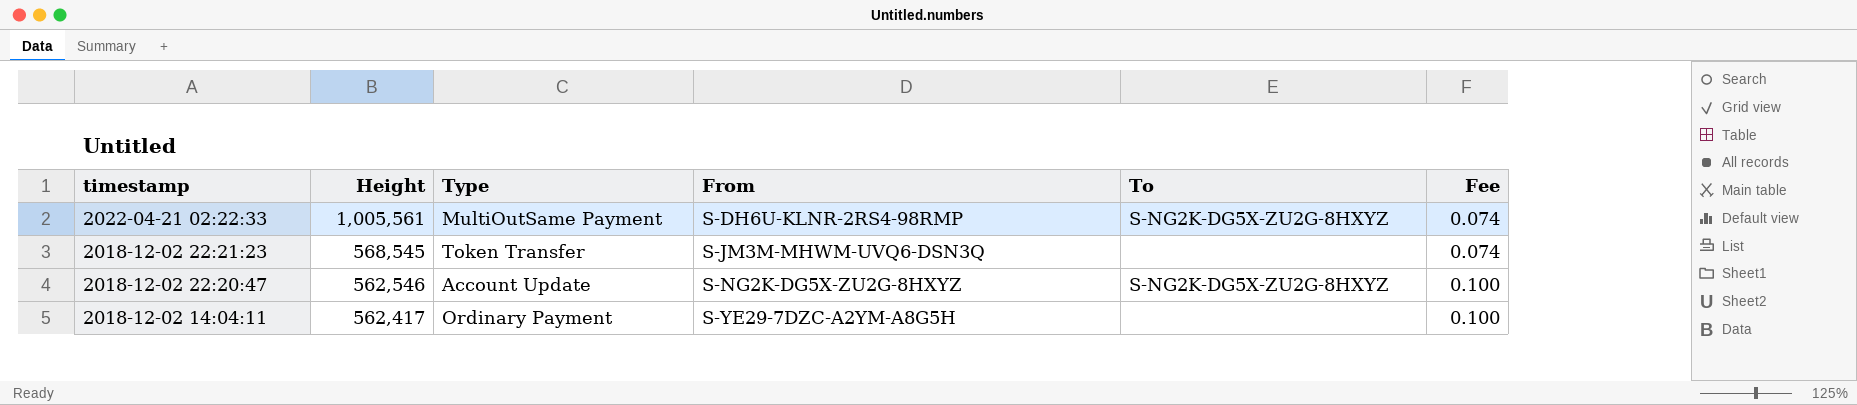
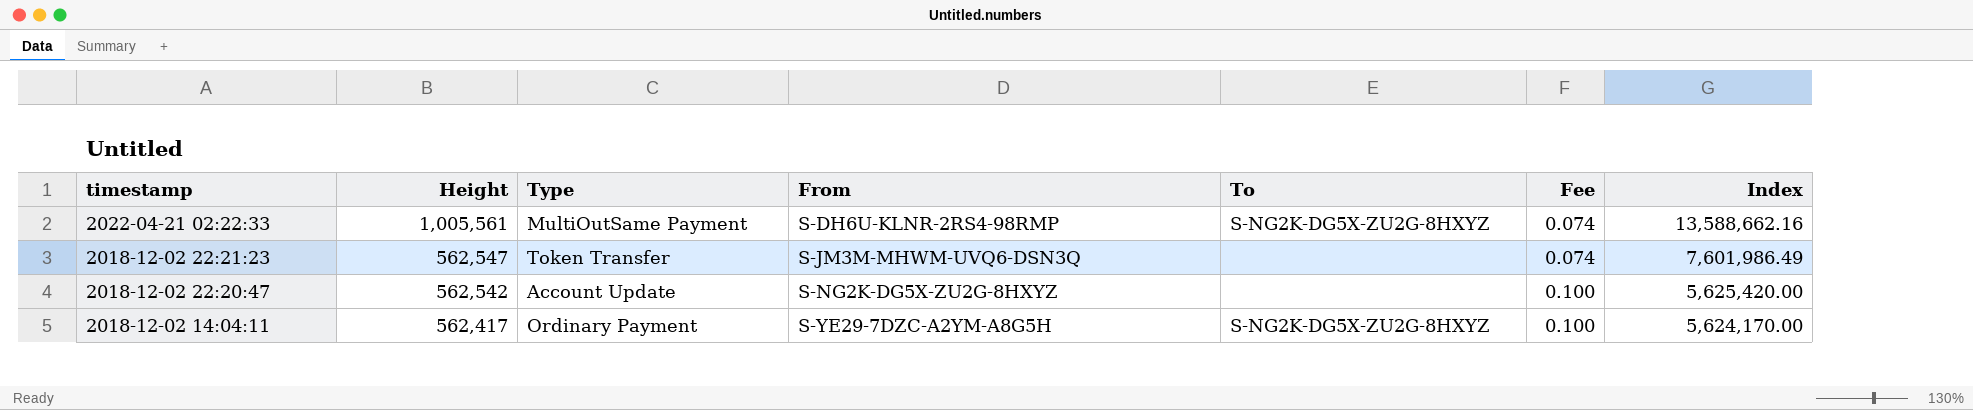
column Index | formula: none -> [Height] / [Fee]
2018-12-02 22:21:23 | Height: 568,545 -> 562,547
2018-12-02 22:20:47 | Height: 562,546 -> 562,542
2018-12-02 22:20:47 | To: S-NG2K-DG5X-ZU2G-8HXYZ -> none
2018-12-02 14:04:11 | To: none -> S-NG2K-DG5X-ZU2G-8HXYZ

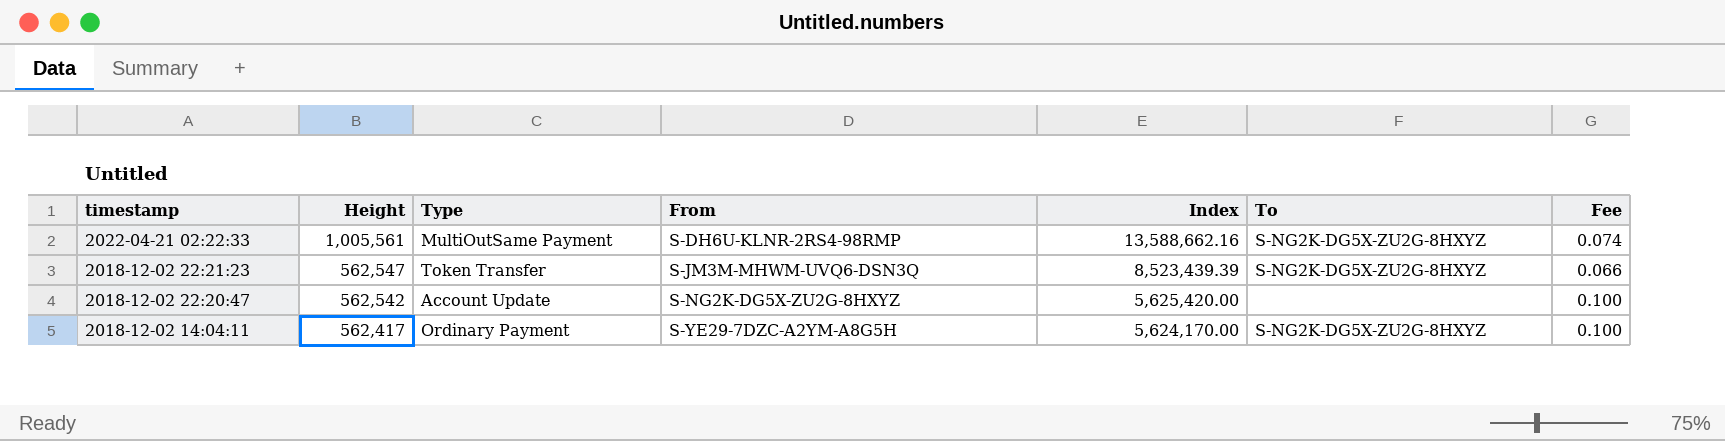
column Index | position: 7 -> 5
2018-12-02 22:21:23 | Index: 7,601,986.49 -> 8,523,439.39
2018-12-02 22:21:23 | To: none -> S-NG2K-DG5X-ZU2G-8HXYZ
2018-12-02 22:21:23 | Fee: 0.074 -> 0.066

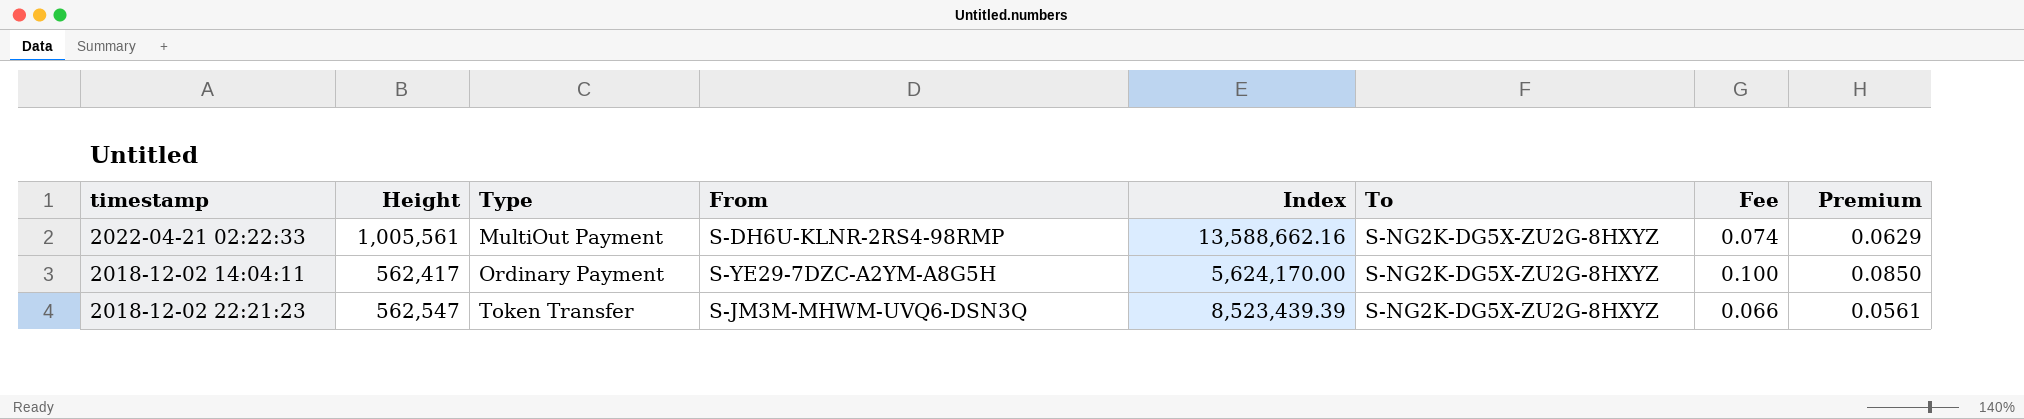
row order: timestamp descending -> Type ascending
column Premium | formula: none -> [Fee] * 0.85
row 2018-12-02 22:20:47: 562,542 | Account Update | S-NG2K-DG5X-ZU2G-8HXYZ | 5,625,420.00 | none | 0.100 -> none
2022-04-21 02:22:33 | Type: MultiOutSame Payment -> MultiOut Payment

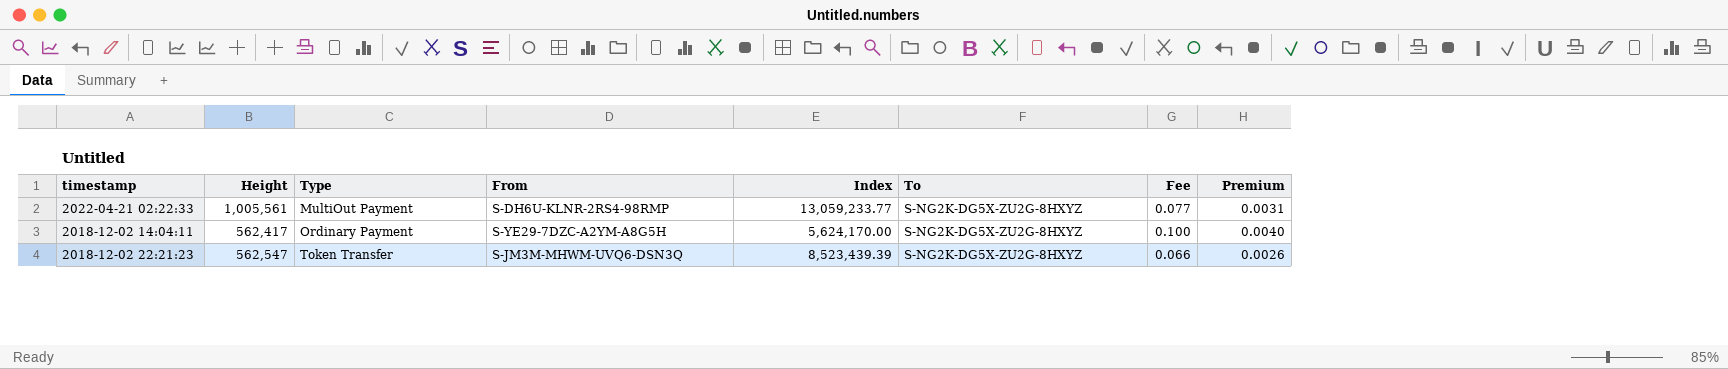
column Premium | formula: [Fee] * 0.85 -> [Fee] * 0.04
2022-04-21 02:22:33 | Index: 13,588,662.16 -> 13,059,233.77
2022-04-21 02:22:33 | Fee: 0.074 -> 0.077

